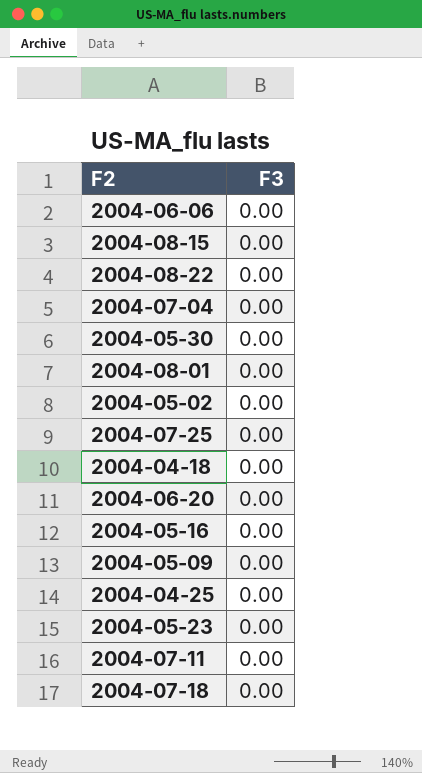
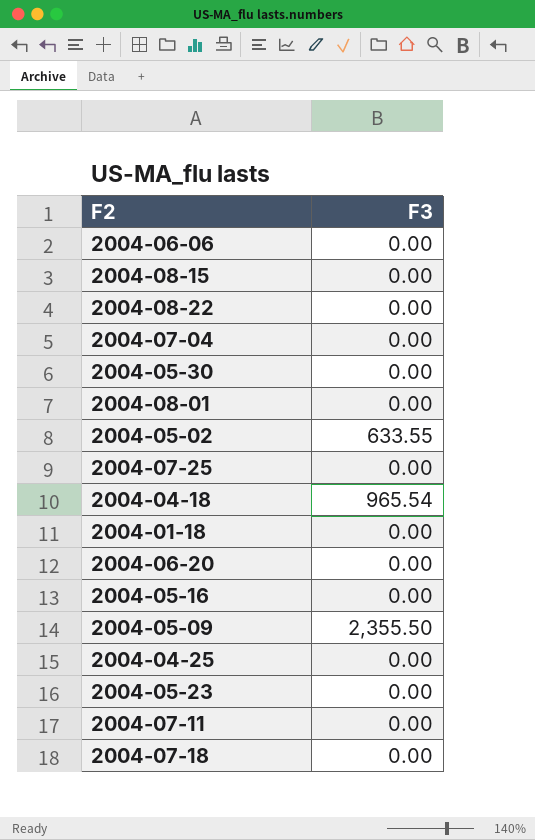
2004-05-02 | F3: 0.00 -> 633.55
2004-04-18 | F3: 0.00 -> 965.54
row 2004-01-18: none -> 0.00
2004-05-09 | F3: 0.00 -> 2,355.50

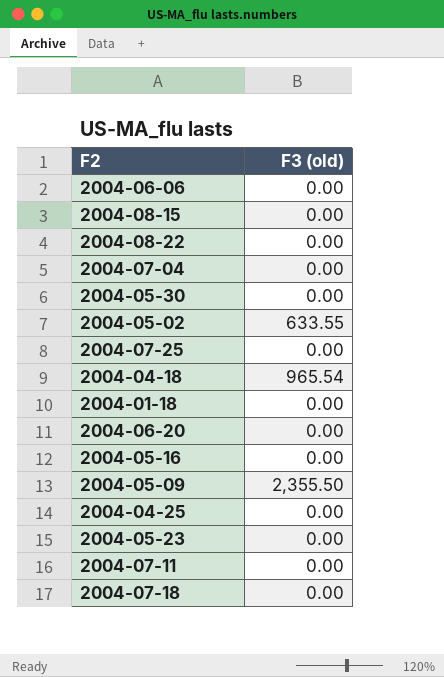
column name: F3 -> F3 (old)
row 2004-08-01: 0.00 -> none

